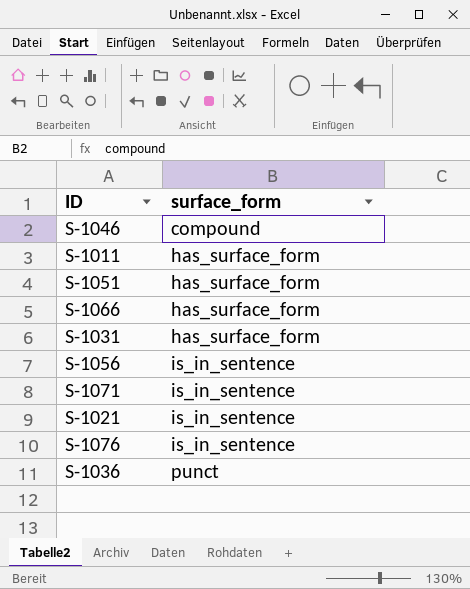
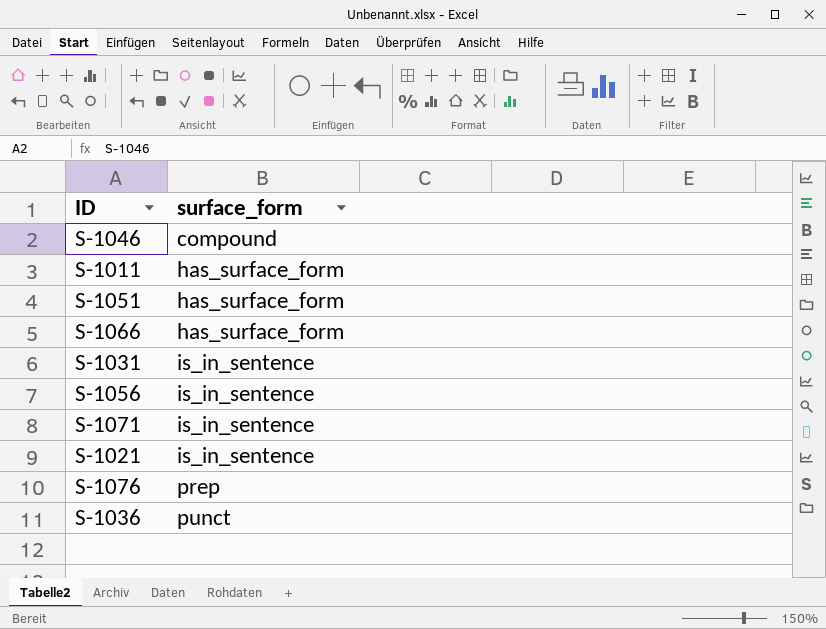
S-1031 | surface_form: has_surface_form -> is_in_sentence
S-1076 | surface_form: is_in_sentence -> prep

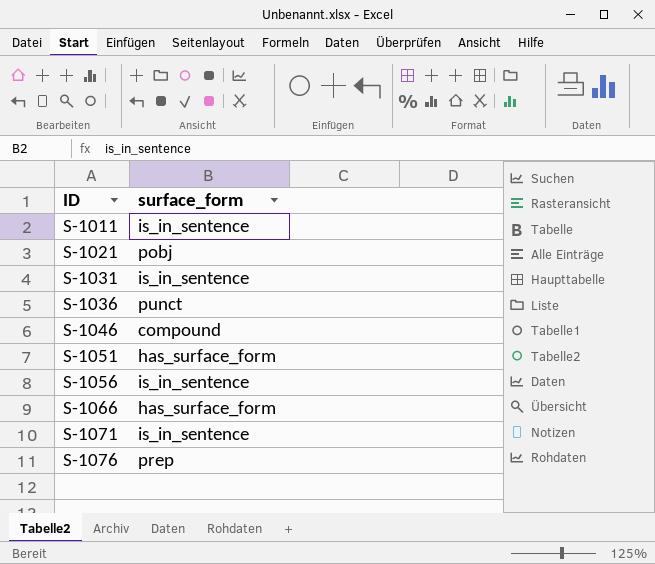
row order: surface_form ascending -> ID ascending
S-1011 | surface_form: has_surface_form -> is_in_sentence
S-1021 | surface_form: is_in_sentence -> pobj

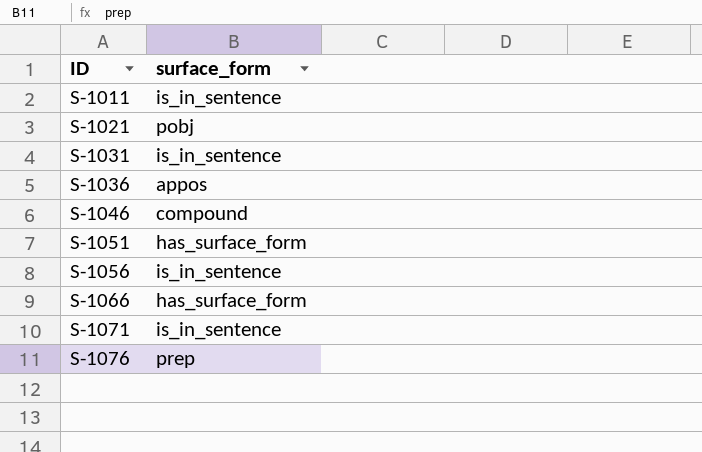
S-1036 | surface_form: punct -> appos

